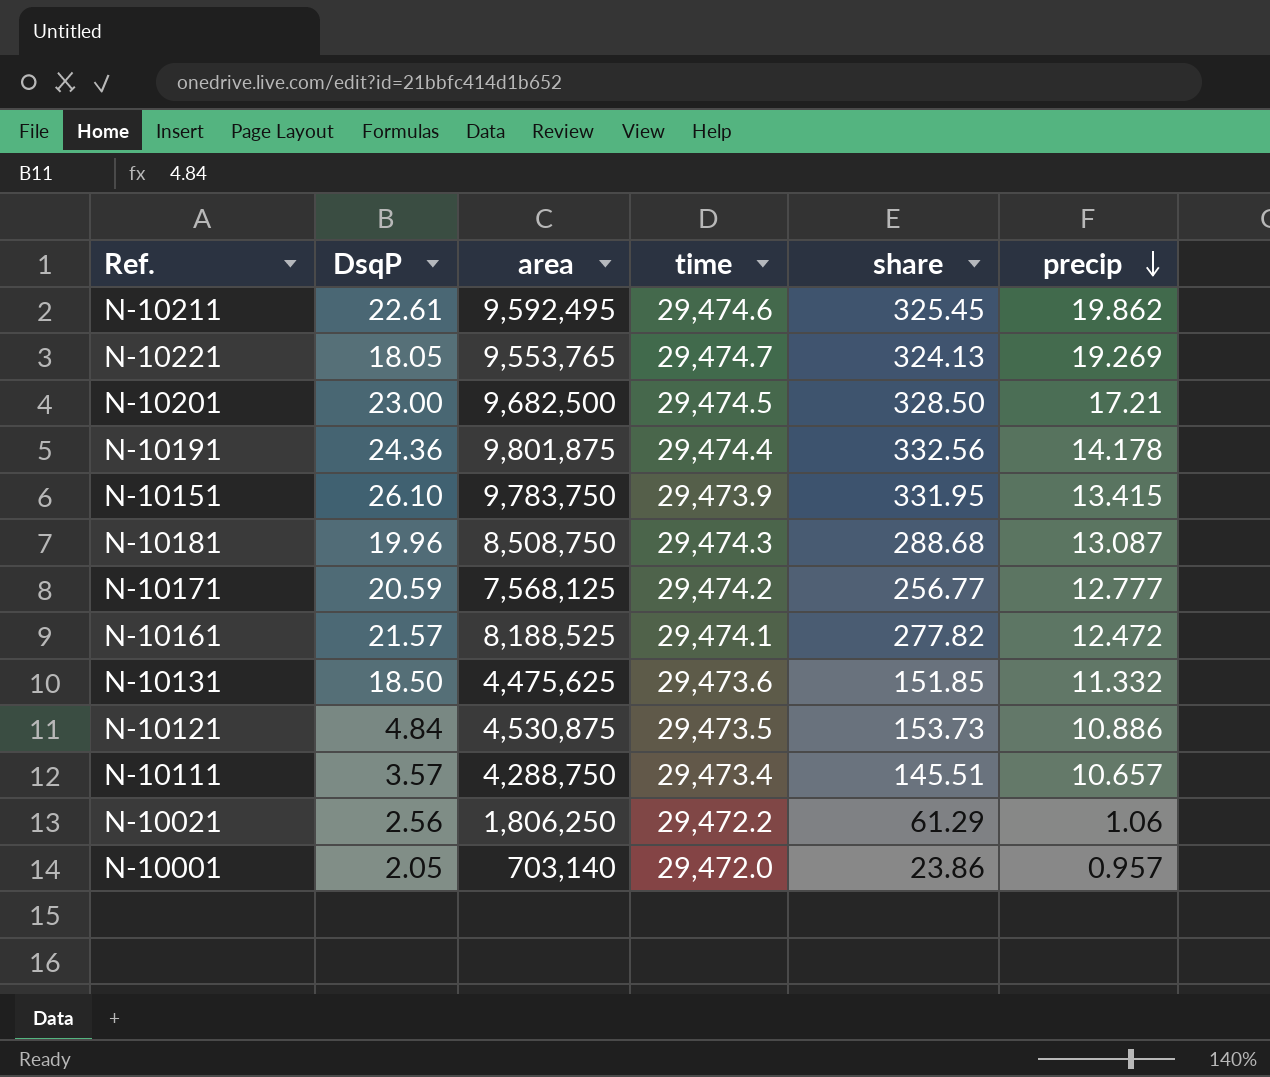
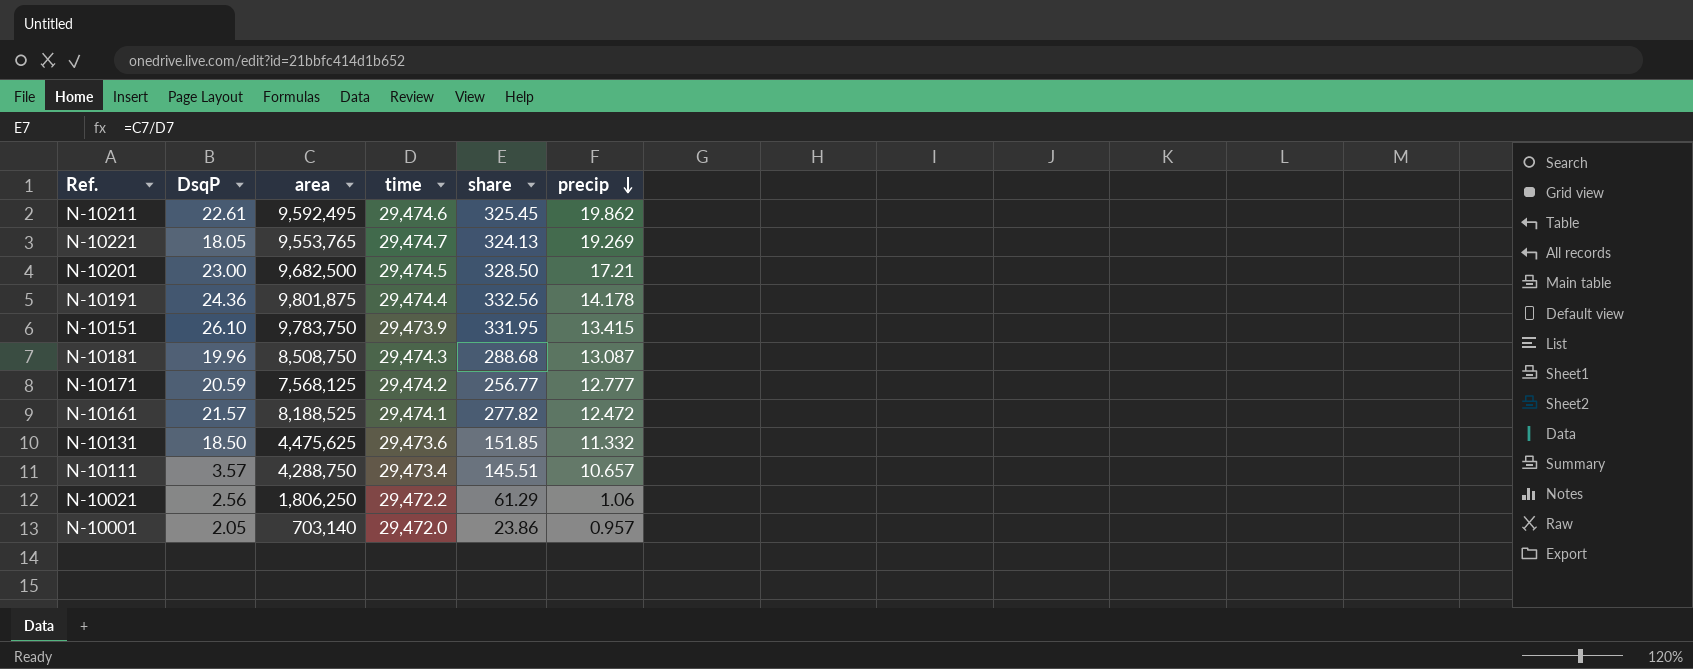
row N-10121: 4.84 | 4,530,875 | 29,473.5 | 153.73 | 10.886 -> none

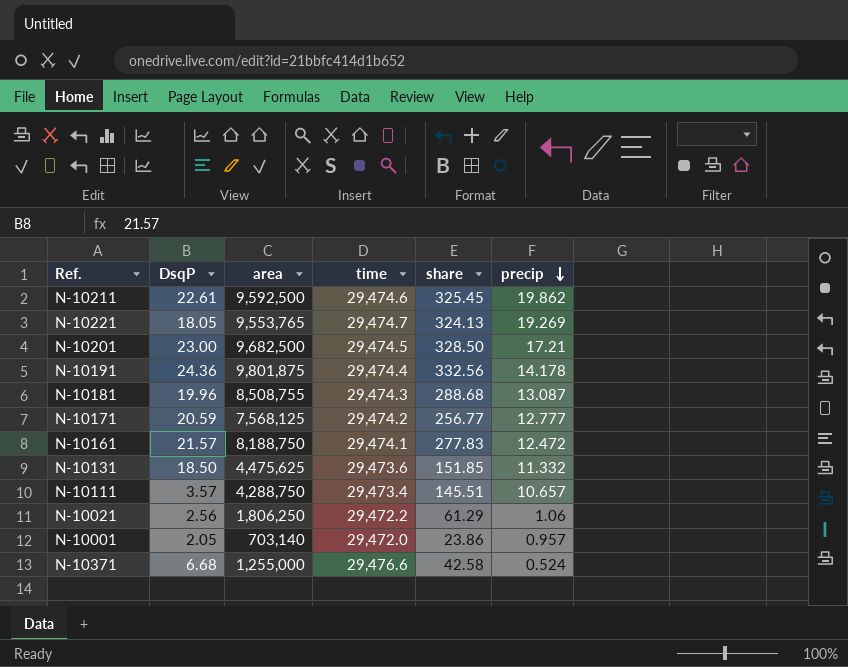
row N-10151: 26.10 | 9,783,750 | 29,473.9 | 331.95 | 13.415 -> none
N-10211 | area: 9,592,495 -> 9,592,500
N-10181 | area: 8,508,750 -> 8,508,755
N-10161 | area: 8,188,525 -> 8,188,750
N-10161 | share: 277.82 -> 277.83
row N-10371: none -> 6.68 | 1,255,000 | 29,476.6 | 42.58 | 0.524

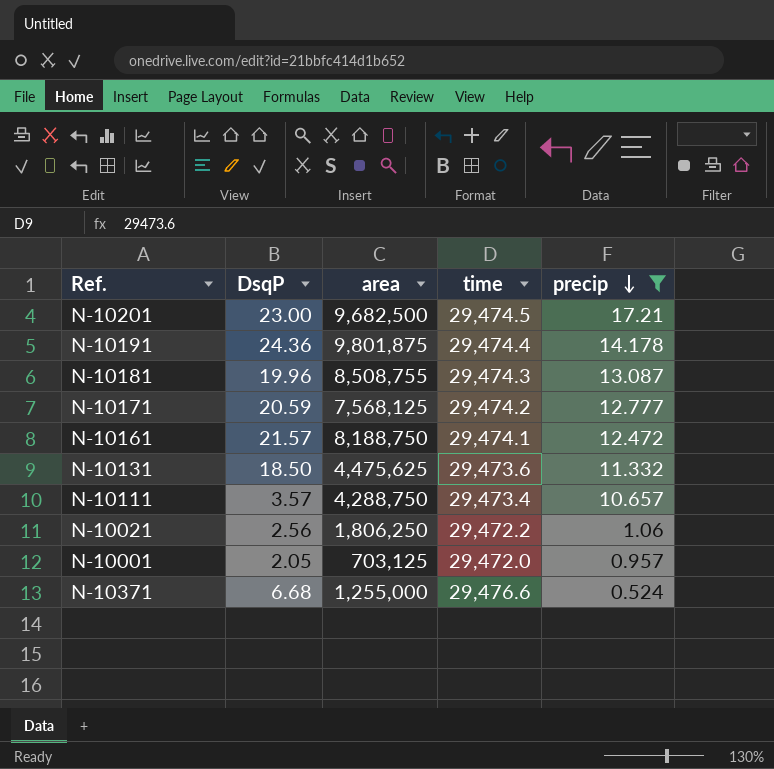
filter: none -> precip <= 17.21
column share | formula: [area] / [time] -> none
N-10001 | area: 703,140 -> 703,125

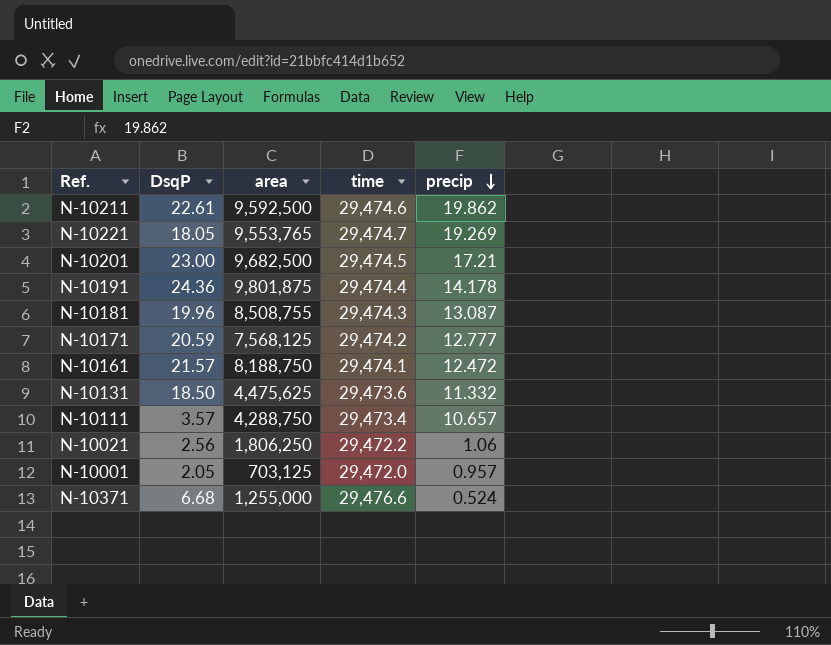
filter: precip <= 17.21 -> none

